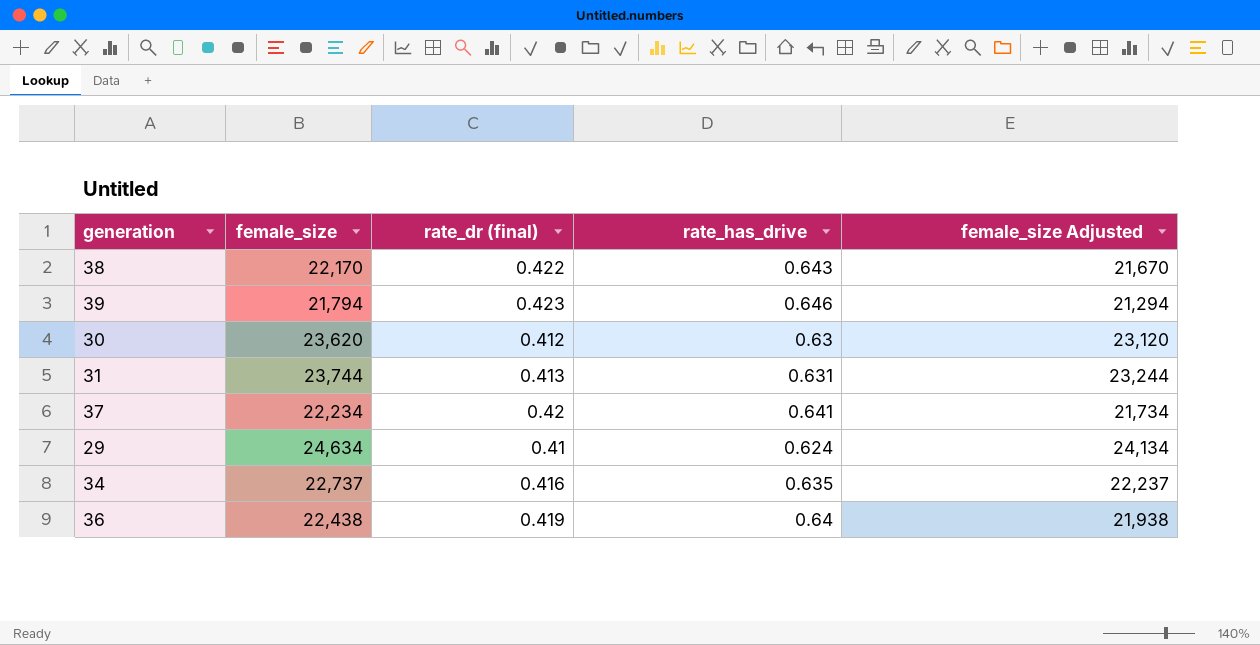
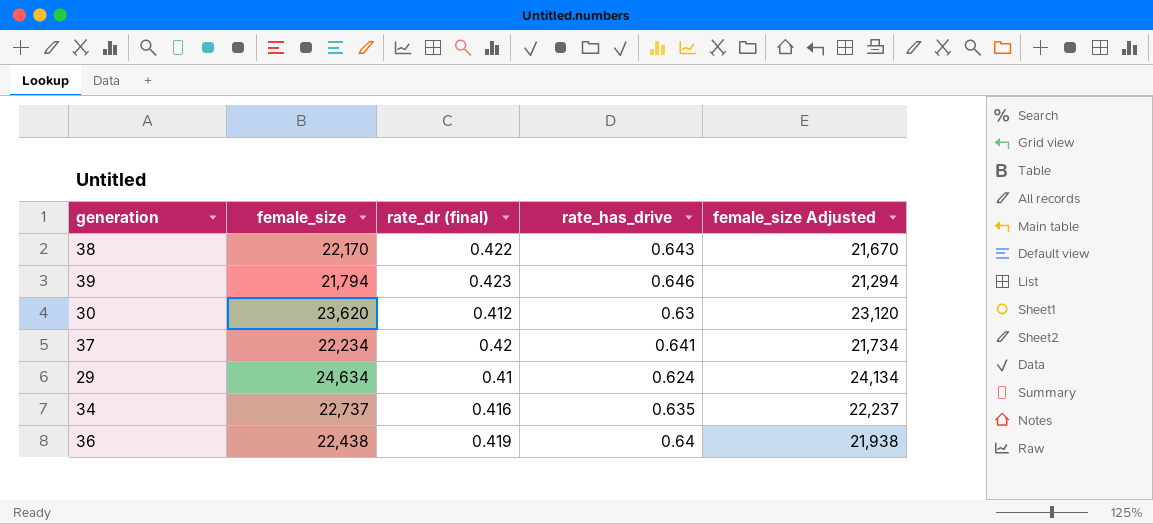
row 31: 23,744 | 0.413 | 0.631 | 23,244 -> none

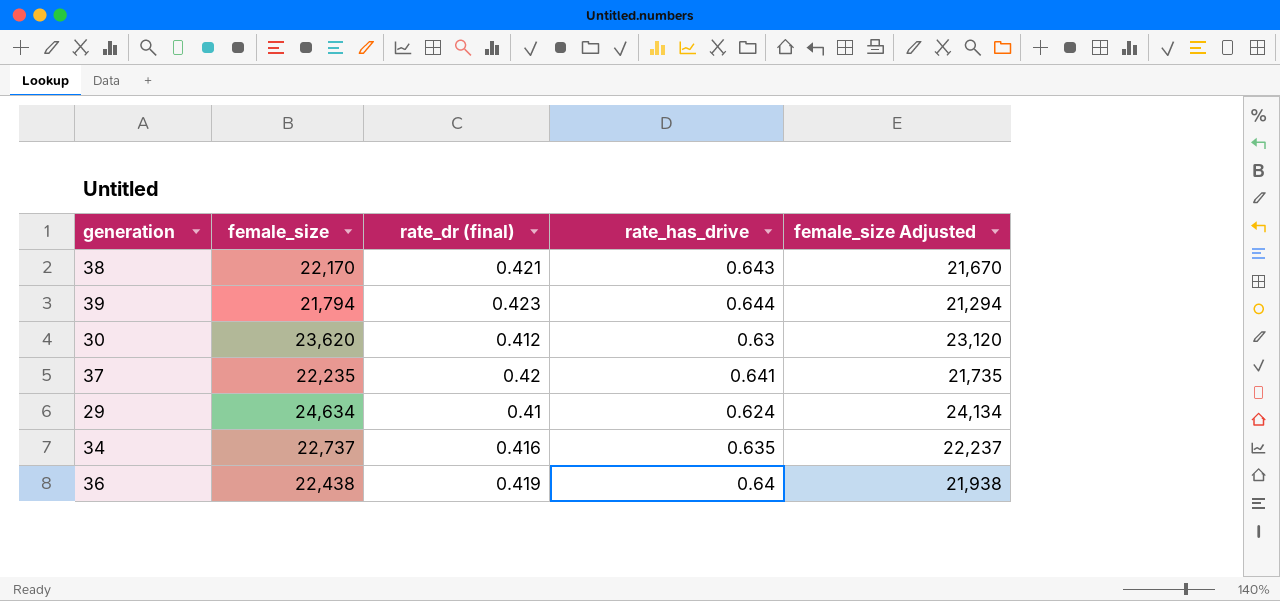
38 | rate_dr (final): 0.422 -> 0.421
39 | rate_has_drive: 0.646 -> 0.644
37 | female_size: 22,234 -> 22,235
37 | female_size Adjusted: 21,734 -> 21,735

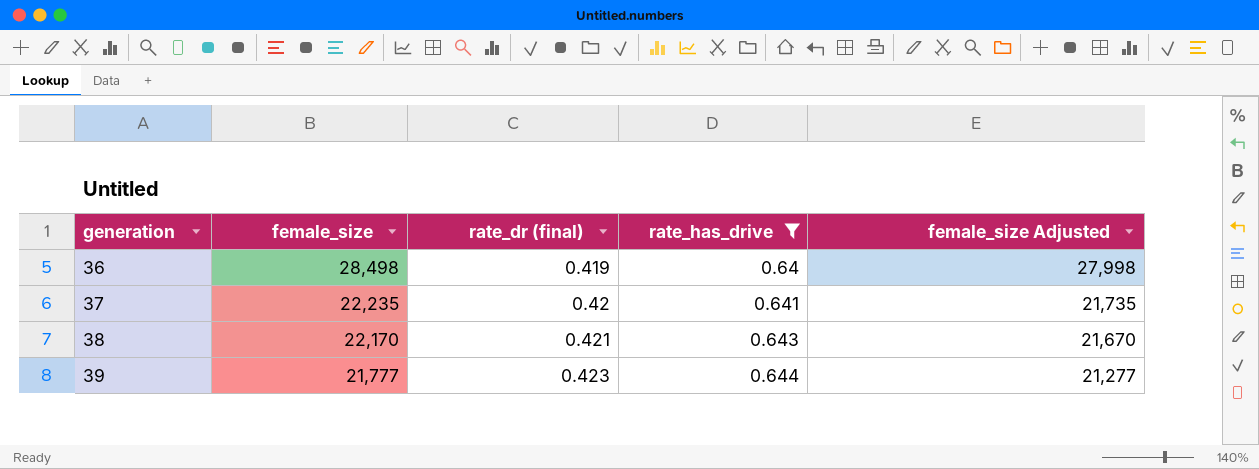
filter: none -> rate_has_drive >= 0.64
row order: none -> generation ascending
36 | female_size: 22,438 -> 28,498
36 | female_size Adjusted: 21,938 -> 27,998
39 | female_size: 21,794 -> 21,777
39 | female_size Adjusted: 21,294 -> 21,277

